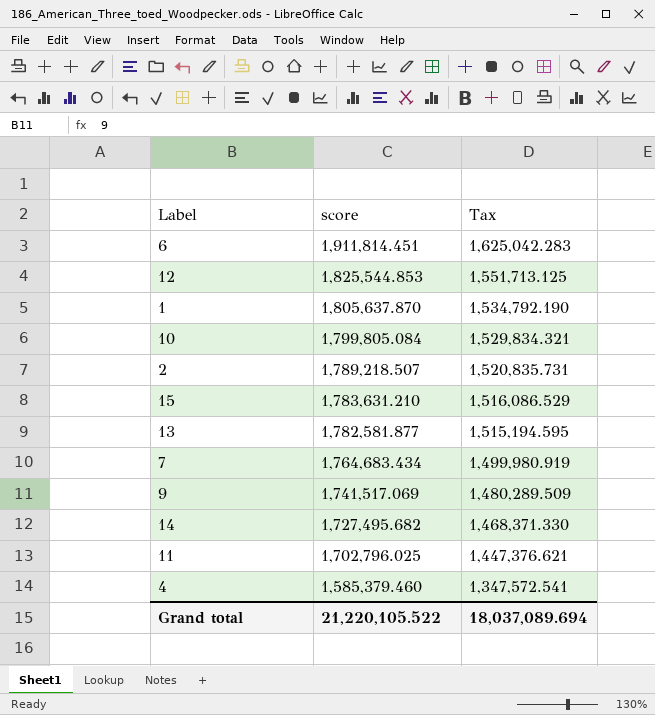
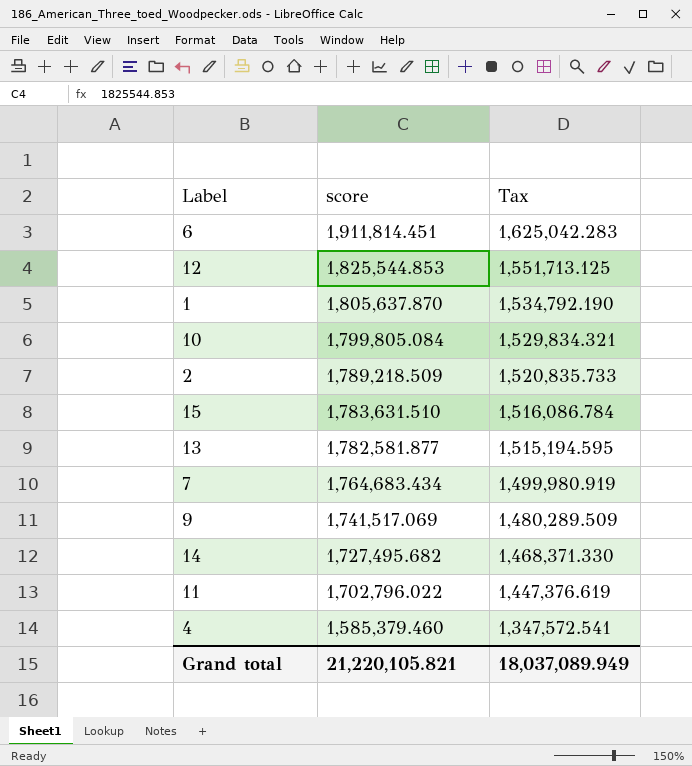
2 | score: 1,789,218.507 -> 1,789,218.509
2 | Tax: 1,520,835.731 -> 1,520,835.733
15 | score: 1,783,631.210 -> 1,783,631.510
15 | Tax: 1,516,086.529 -> 1,516,086.784
11 | score: 1,702,796.025 -> 1,702,796.022
11 | Tax: 1,447,376.621 -> 1,447,376.619
Grand total | score: 21,220,105.522 -> 21,220,105.821
Grand total | Tax: 18,037,089.694 -> 18,037,089.949

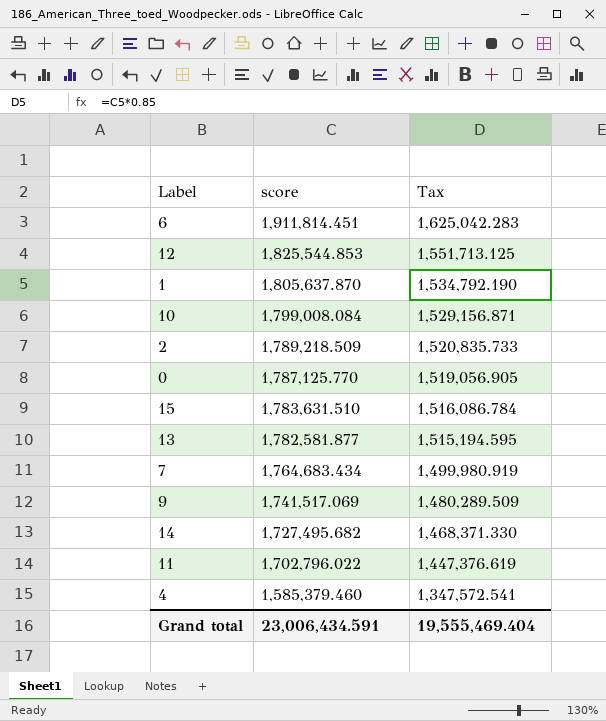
10 | score: 1,799,805.084 -> 1,799,008.084
10 | Tax: 1,529,834.321 -> 1,529,156.871
row 0: none -> 1,787,125.770 | 1,519,056.905
Grand total | score: 21,220,105.821 -> 23,006,434.591
Grand total | Tax: 18,037,089.949 -> 19,555,469.404

